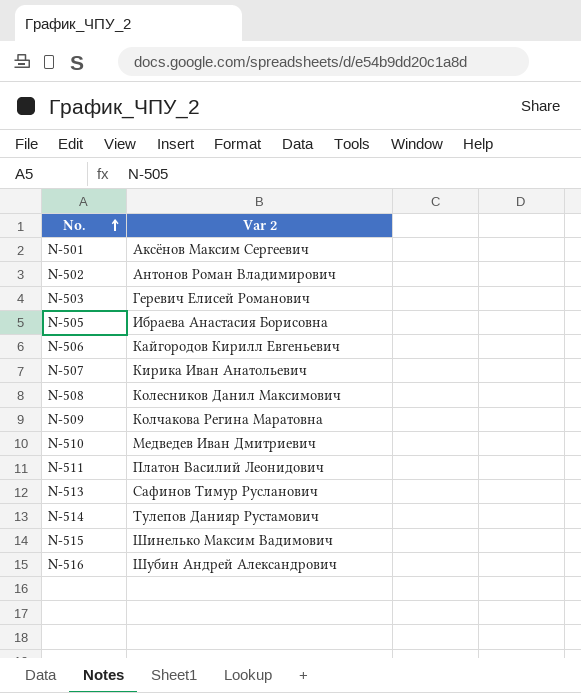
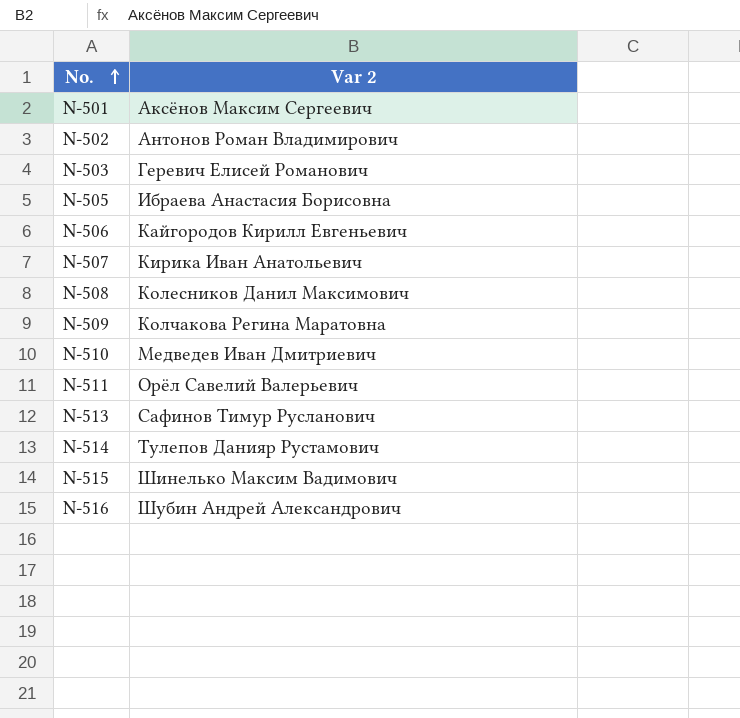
N-511 | Var 2: Платон Василий Леонидович -> Орёл Савелий Валерьевич

